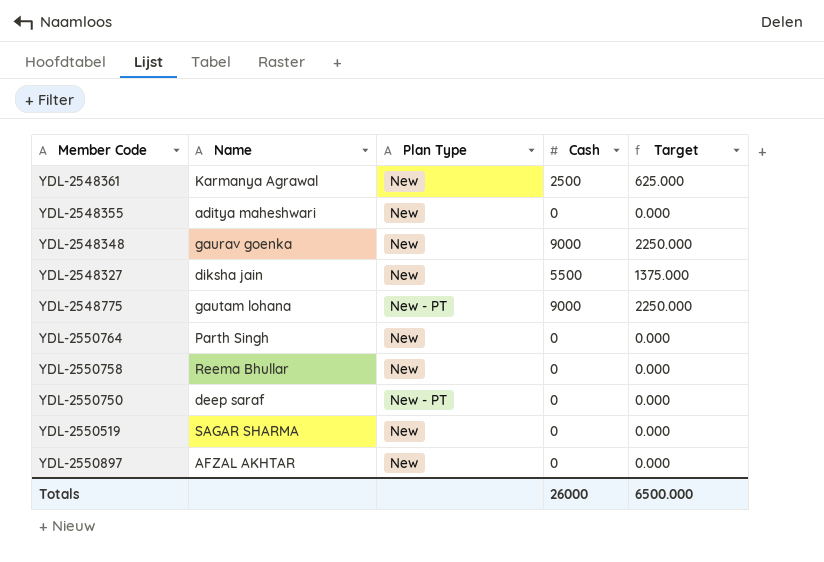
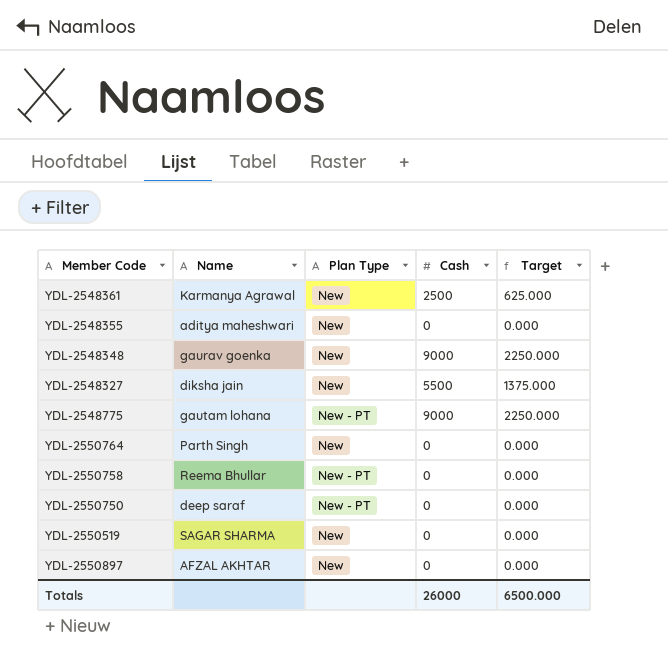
YDL-2550758 | Plan Type: New -> New - PT

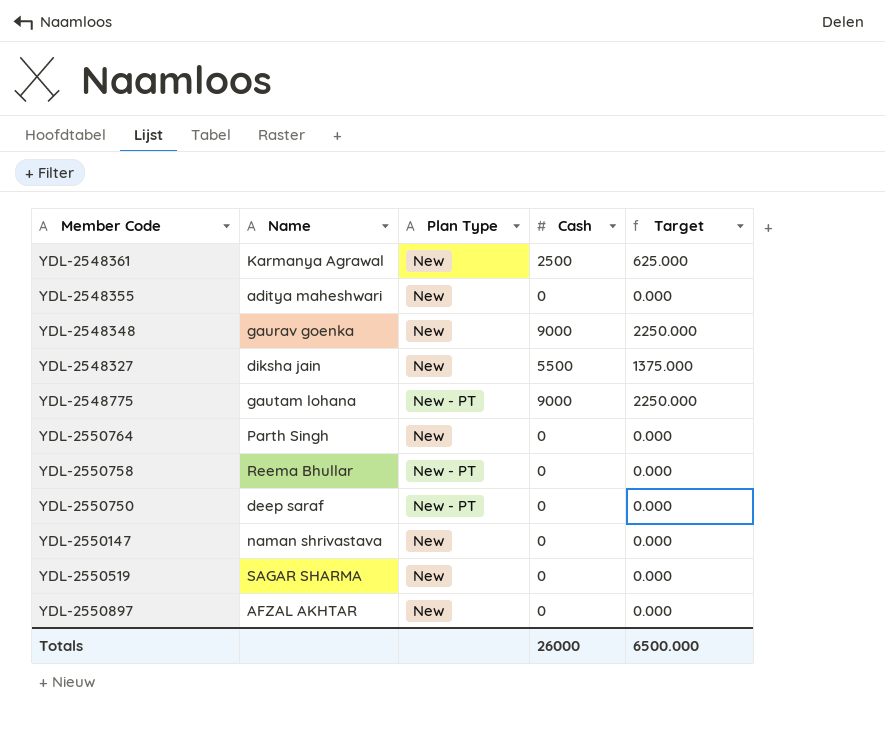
row YDL-2550147: none -> naman shrivastava | New | 0 | 0.000

